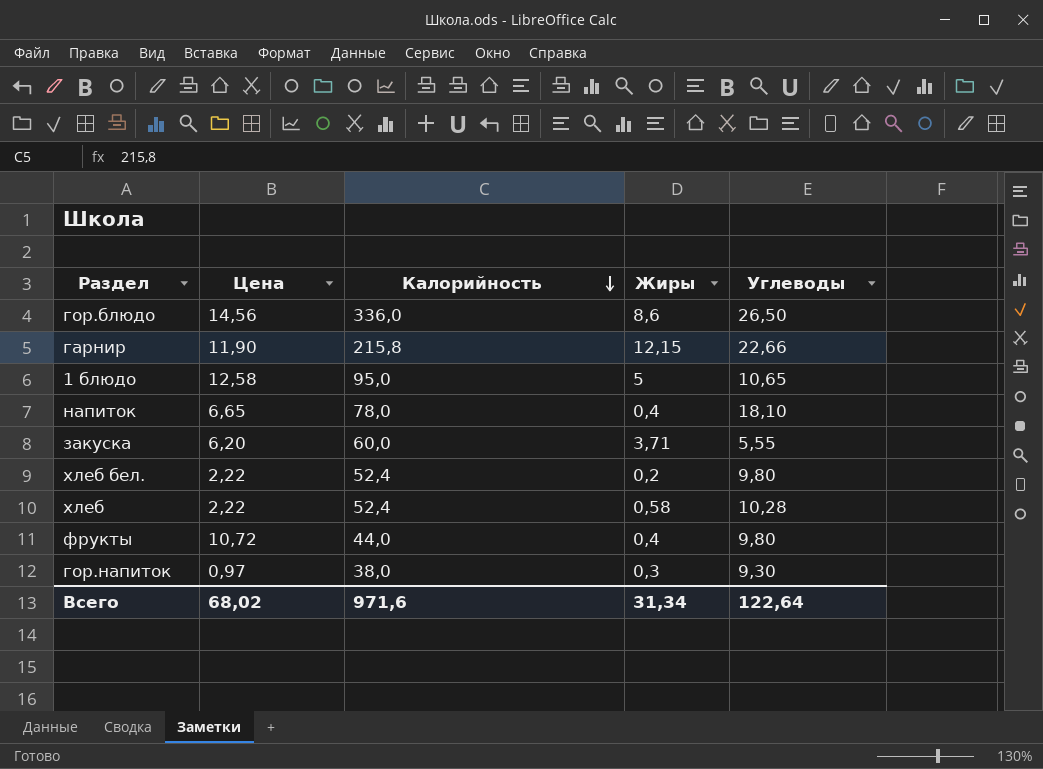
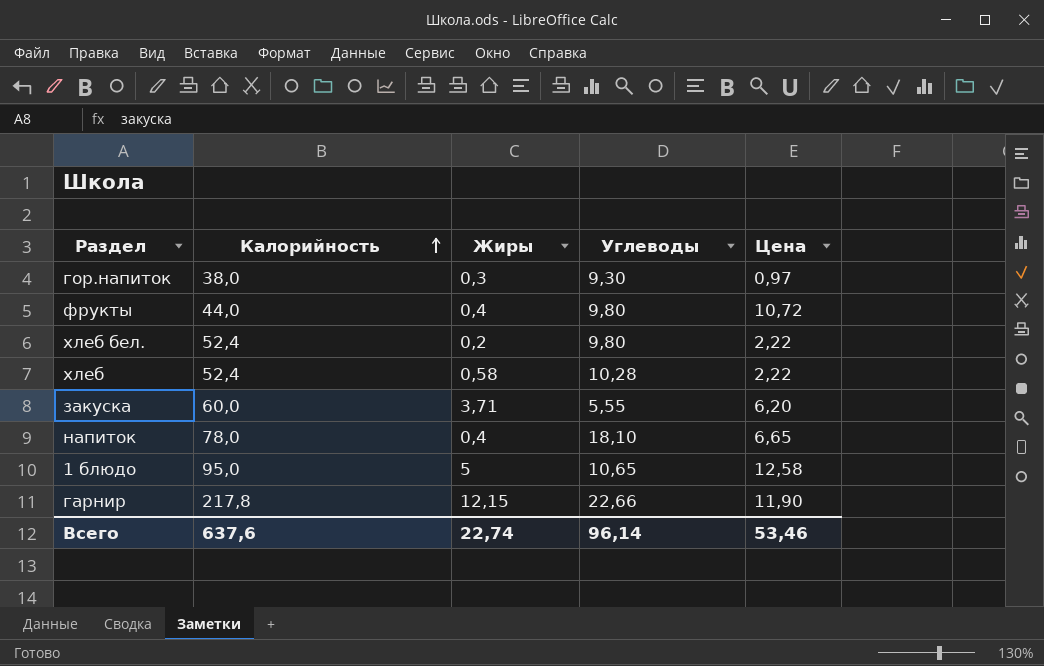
row order: Калорийность descending -> Калорийность ascending
column Цена | position: 2 -> 5
row гор.блюдо: 14,56 | 336,0 | 8,6 | 26,50 -> none
гарнир | Калорийность: 215,8 -> 217,8
Всего | Калорийность: 971,6 -> 637,6
Всего | Жиры: 31,34 -> 22,74
Всего | Углеводы: 122,64 -> 96,14
Всего | Цена: 68,02 -> 53,46

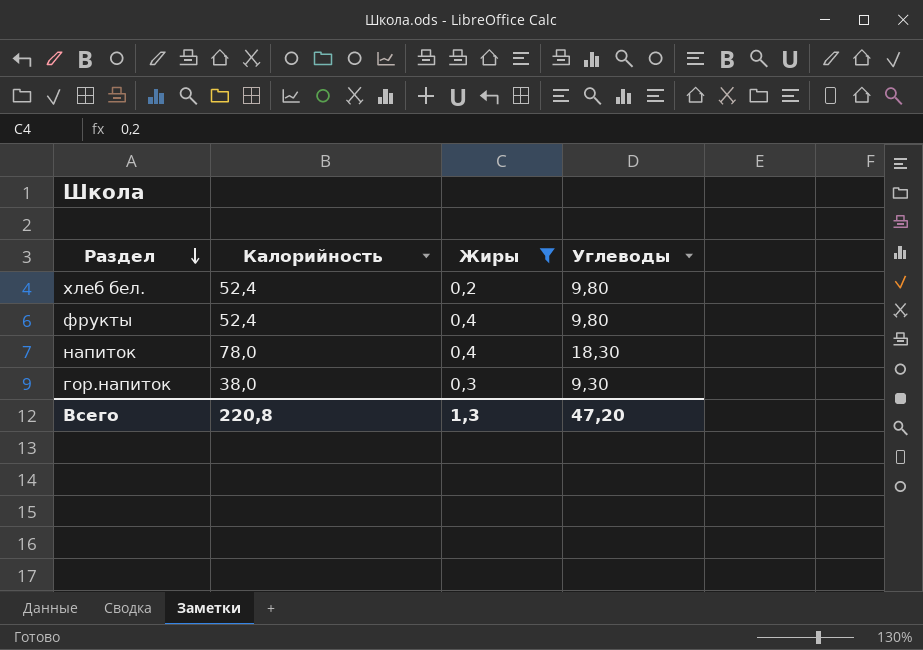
filter: none -> Жиры <= 0,4
row order: Калорийность ascending -> Раздел descending
column Цена | position: 5 -> none
фрукты | Калорийность: 44,0 -> 52,4
напиток | Углеводы: 18,10 -> 18,30
Всего | Калорийность: 637,6 -> 220,8
Всего | Жиры: 22,74 -> 1,3
Всего | Углеводы: 96,14 -> 47,20

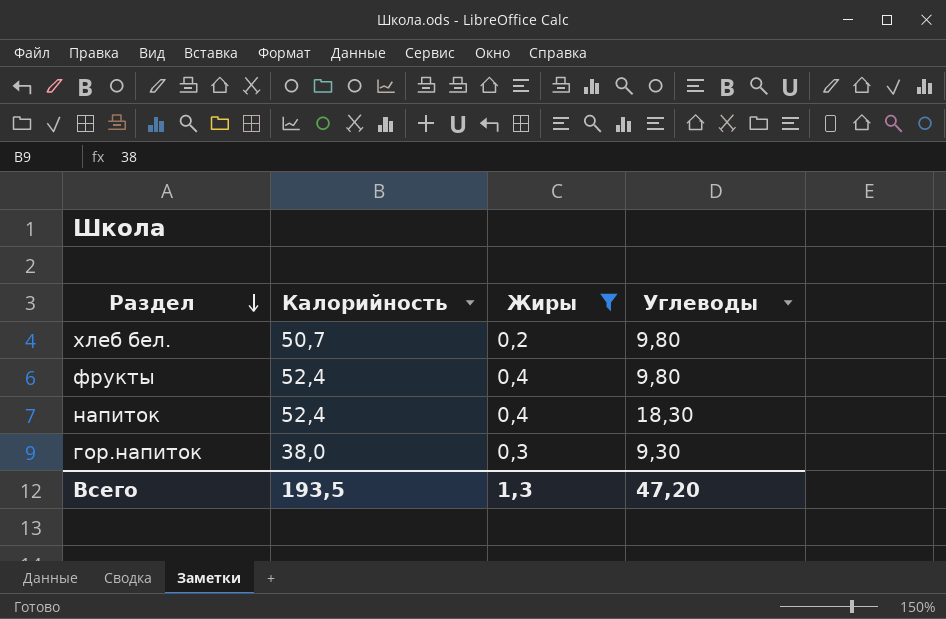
хлеб бел. | Калорийность: 52,4 -> 50,7
напиток | Калорийность: 78,0 -> 52,4
Всего | Калорийность: 220,8 -> 193,5

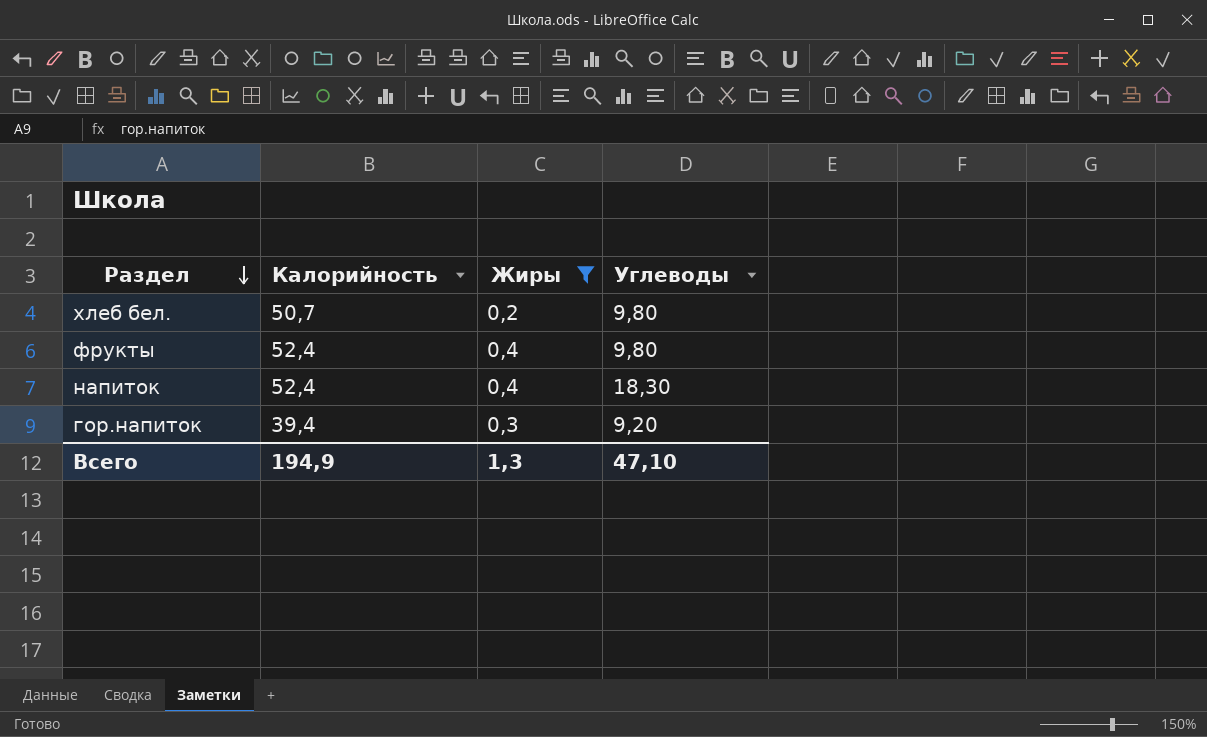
гор.напиток | Калорийность: 38,0 -> 39,4
гор.напиток | Углеводы: 9,30 -> 9,20
Всего | Калорийность: 193,5 -> 194,9
Всего | Углеводы: 47,20 -> 47,10

